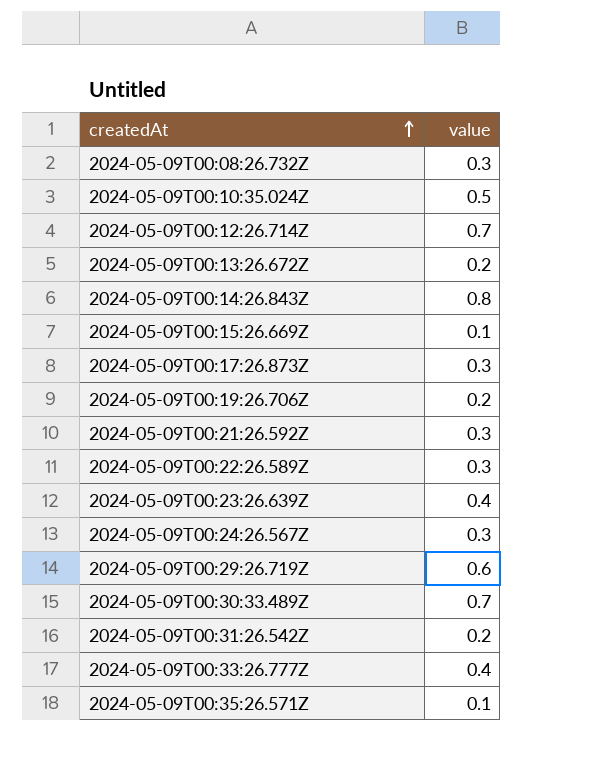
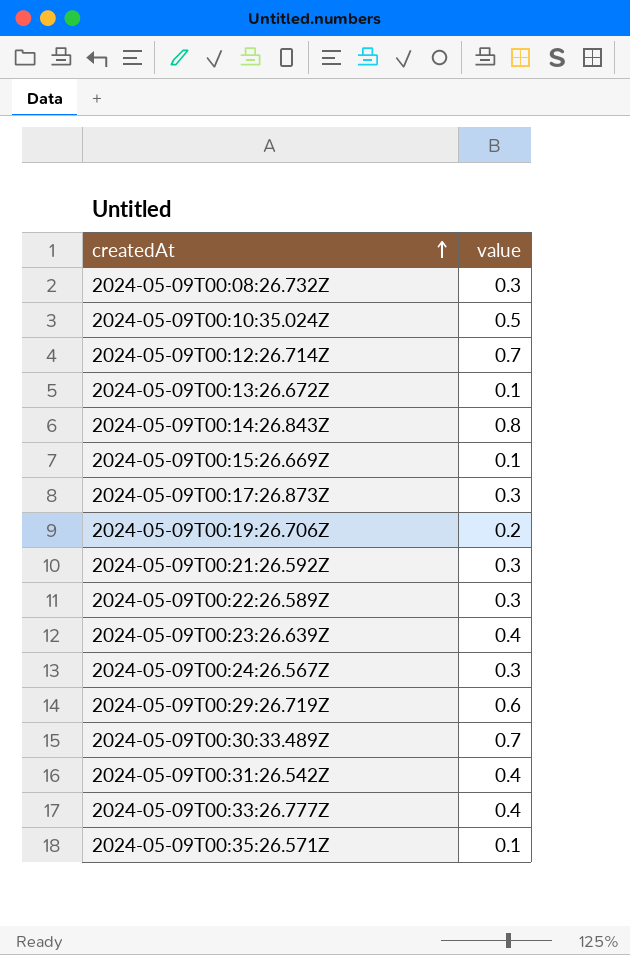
2024-05-09T00:13:26.672Z | value: 0.2 -> 0.1
2024-05-09T00:31:26.542Z | value: 0.2 -> 0.4

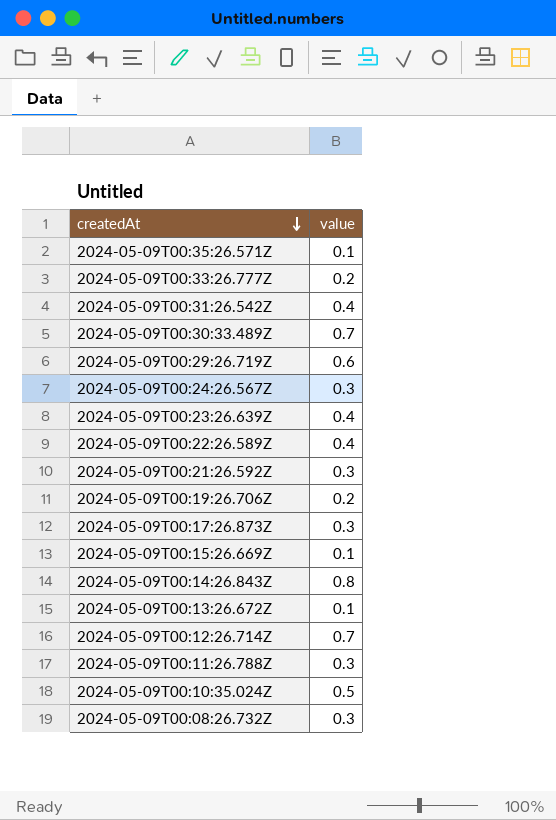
row order: createdAt ascending -> createdAt descending
2024-05-09T00:33:26.777Z | value: 0.4 -> 0.2
2024-05-09T00:22:26.589Z | value: 0.3 -> 0.4
row 2024-05-09T00:11:26.788Z: none -> 0.3

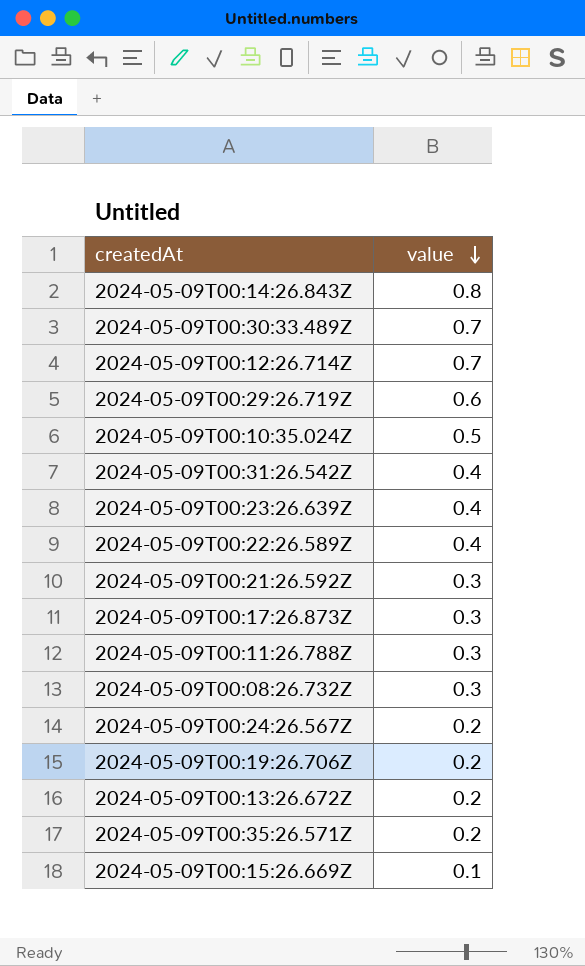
row order: createdAt descending -> value descending
row 2024-05-09T00:33:26.777Z: 0.2 -> none
2024-05-09T00:24:26.567Z | value: 0.3 -> 0.2
2024-05-09T00:13:26.672Z | value: 0.1 -> 0.2
2024-05-09T00:35:26.571Z | value: 0.1 -> 0.2

